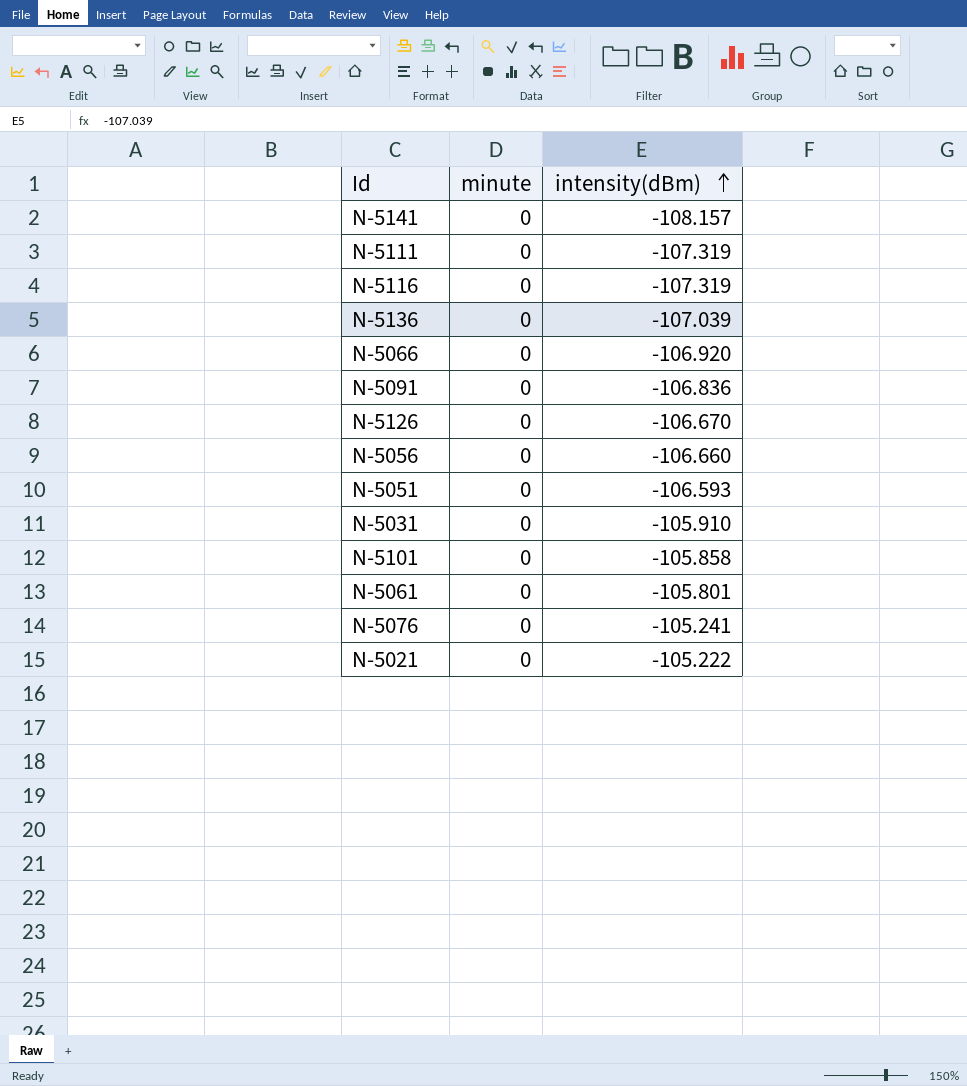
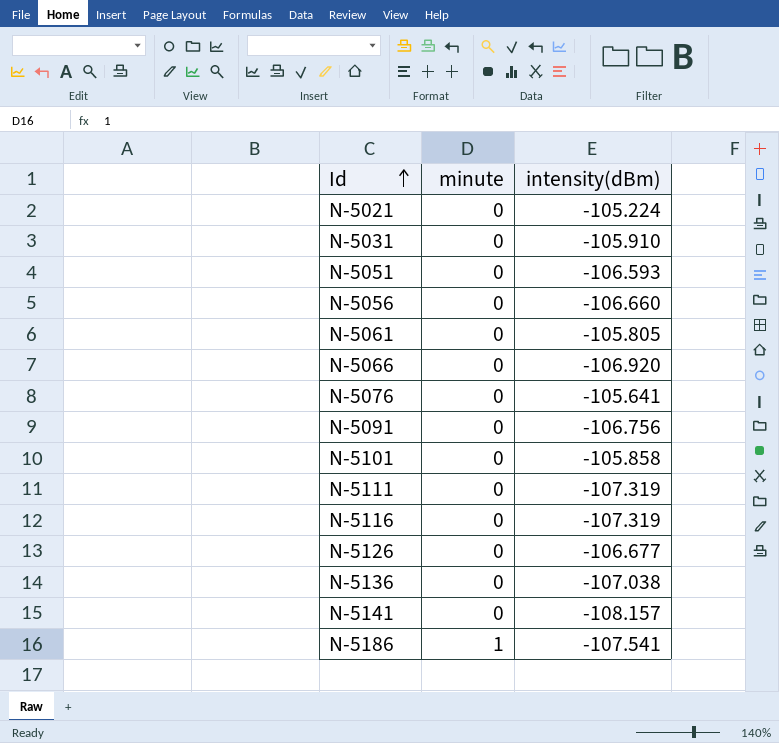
row order: intensity(dBm) ascending -> Id ascending
N-5021 | intensity(dBm): -105.222 -> -105.224
N-5061 | intensity(dBm): -105.801 -> -105.805
N-5076 | intensity(dBm): -105.241 -> -105.641
N-5091 | intensity(dBm): -106.836 -> -106.756
N-5126 | intensity(dBm): -106.670 -> -106.677
N-5136 | intensity(dBm): -107.039 -> -107.038
row N-5186: none -> 1 | -107.541

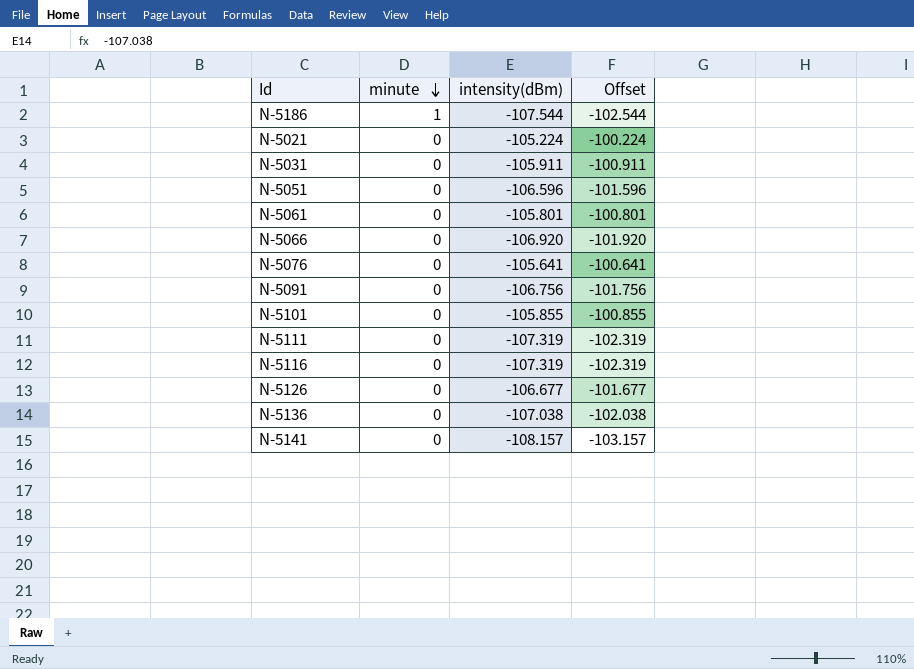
row order: Id ascending -> minute descending
column Offset | formula: none -> [intensity(dBm)] + 5
row N-5056: 0 | -106.660 -> none
N-5186 | intensity(dBm): -107.541 -> -107.544
N-5031 | intensity(dBm): -105.910 -> -105.911
N-5051 | intensity(dBm): -106.593 -> -106.596
N-5061 | intensity(dBm): -105.805 -> -105.801
N-5101 | intensity(dBm): -105.858 -> -105.855

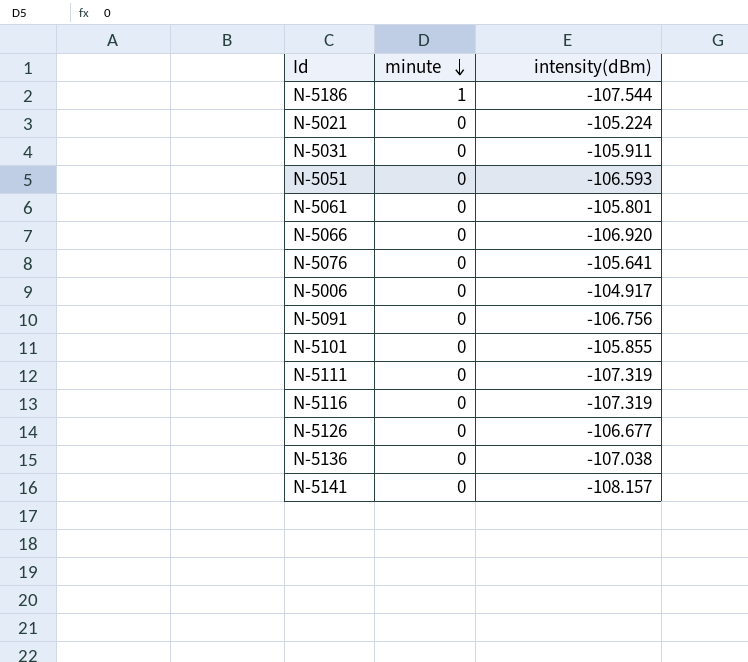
column Offset | formula: [intensity(dBm)] + 5 -> none
N-5051 | intensity(dBm): -106.596 -> -106.593
row N-5006: none -> 0 | -104.917

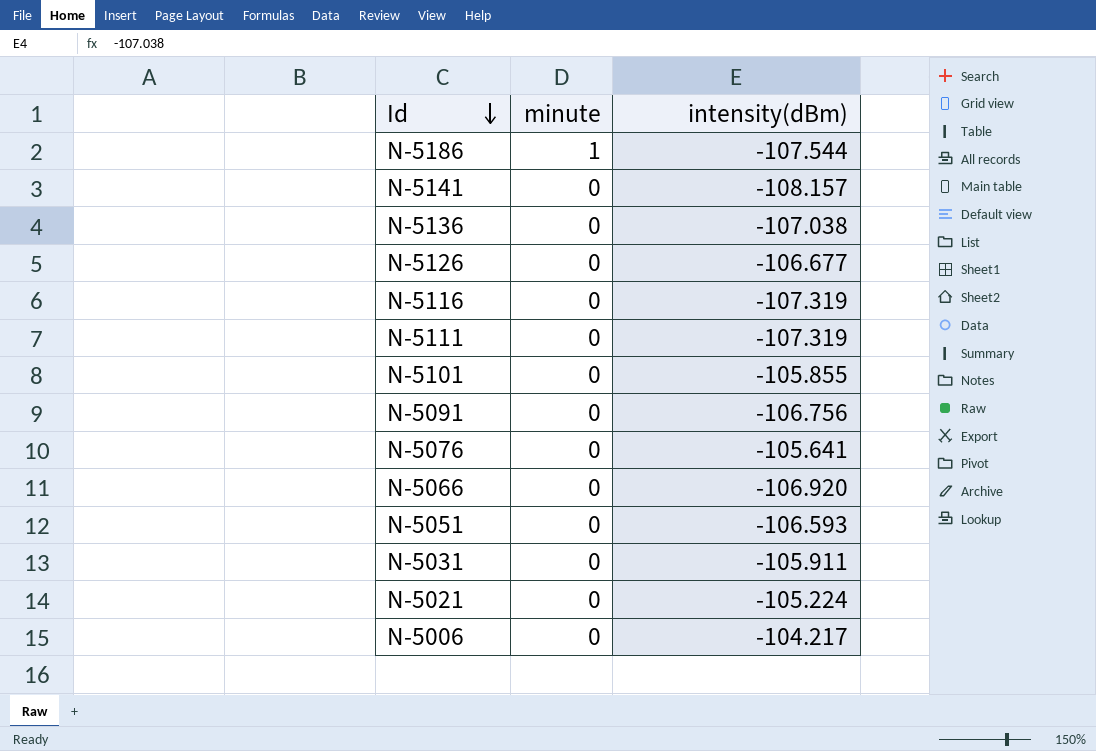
row order: minute descending -> Id descending
row N-5061: 0 | -105.801 -> none
N-5006 | intensity(dBm): -104.917 -> -104.217

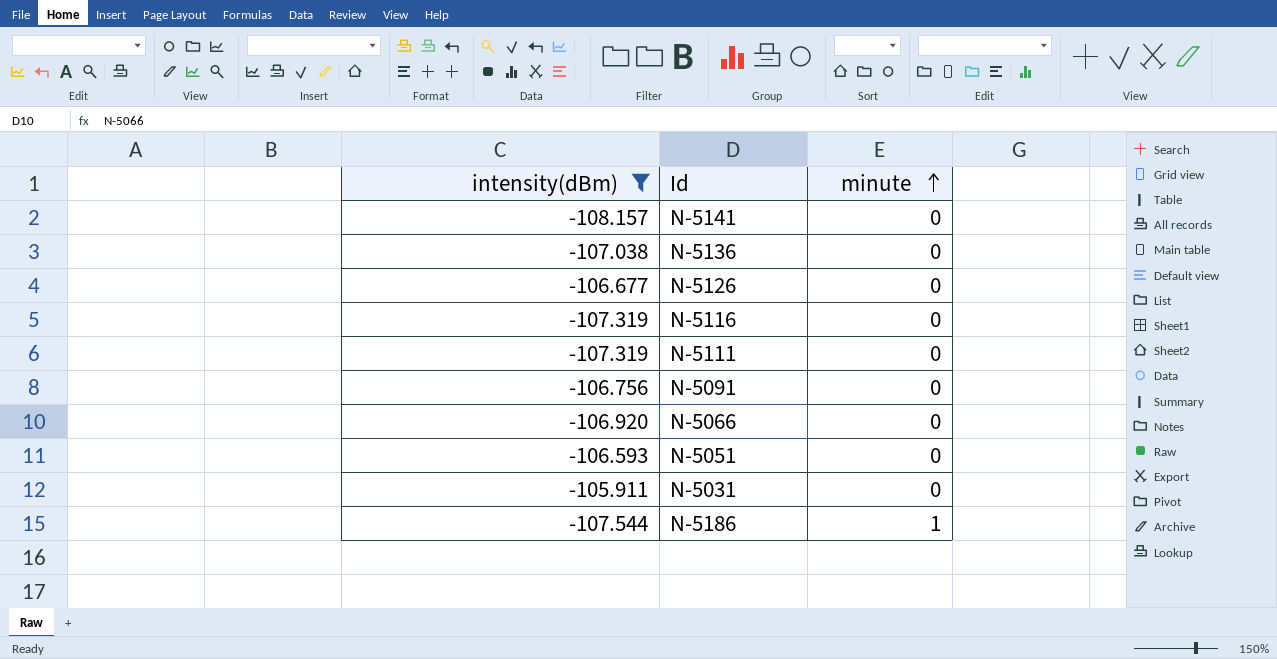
filter: none -> intensity(dBm) <= -105.911
row order: Id descending -> minute ascending
column intensity(dBm) | position: 3 -> 1

